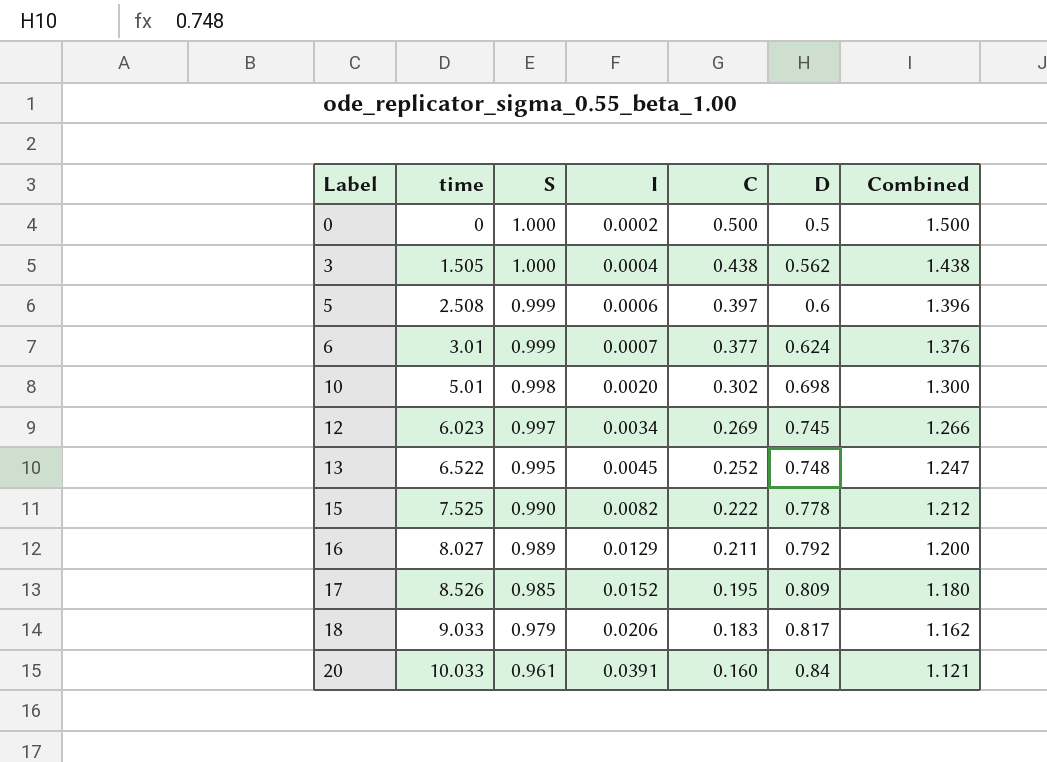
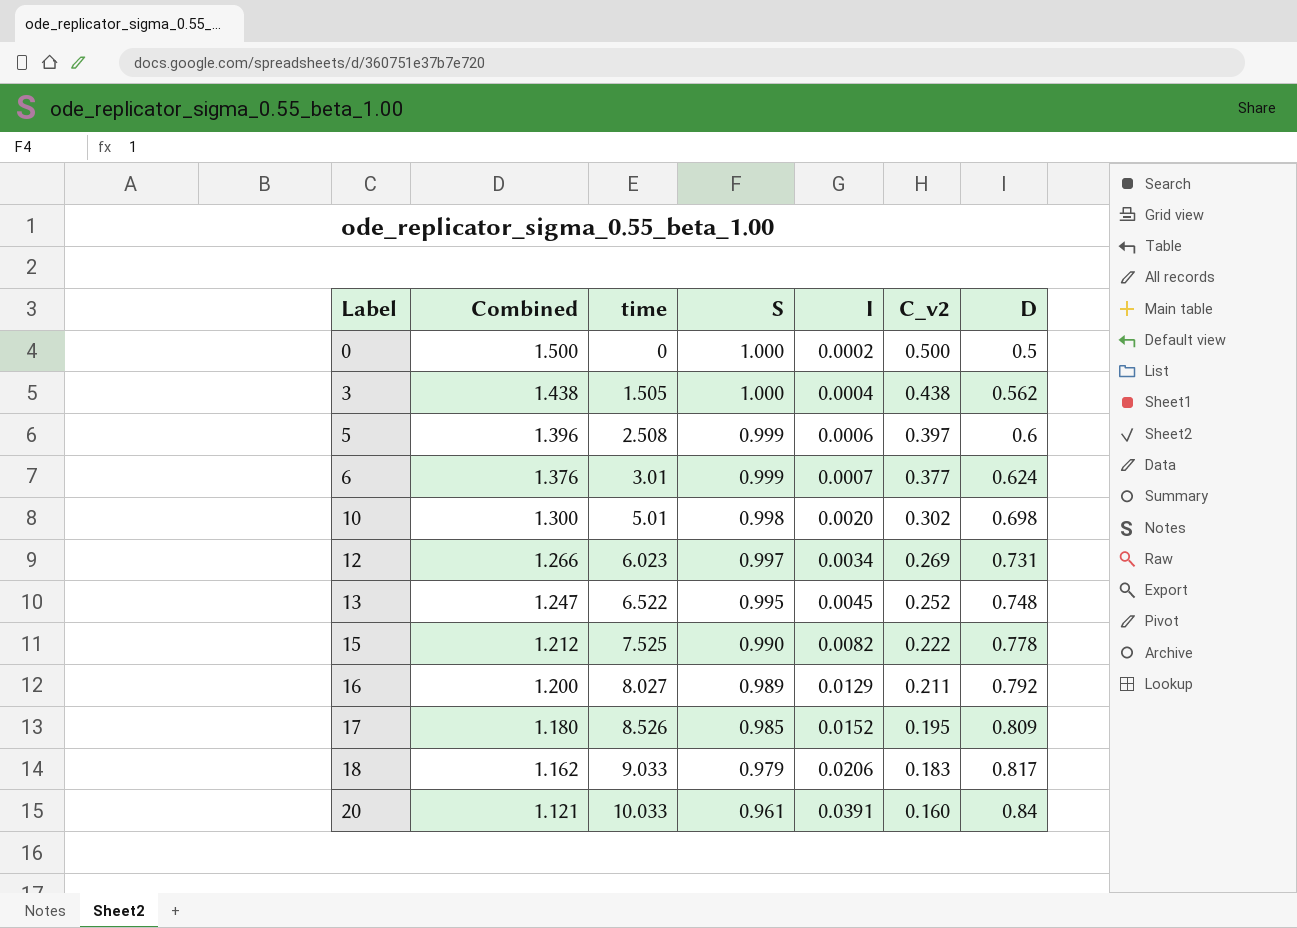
column Combined | position: 7 -> 2
column name: C -> C_v2
12 | D: 0.745 -> 0.731

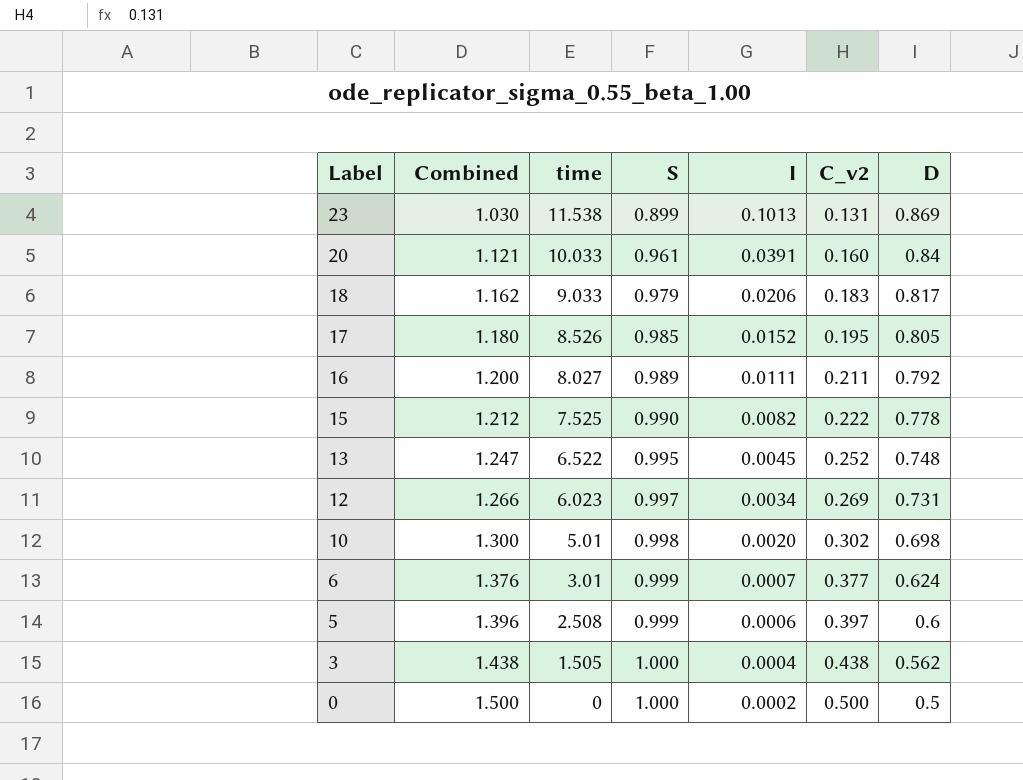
row order: Label ascending -> Label descending
row 23: none -> 1.030 | 11.538 | 0.899 | 0.1013 | 0.131 | 0.869
17 | D: 0.809 -> 0.805
16 | I: 0.0129 -> 0.0111

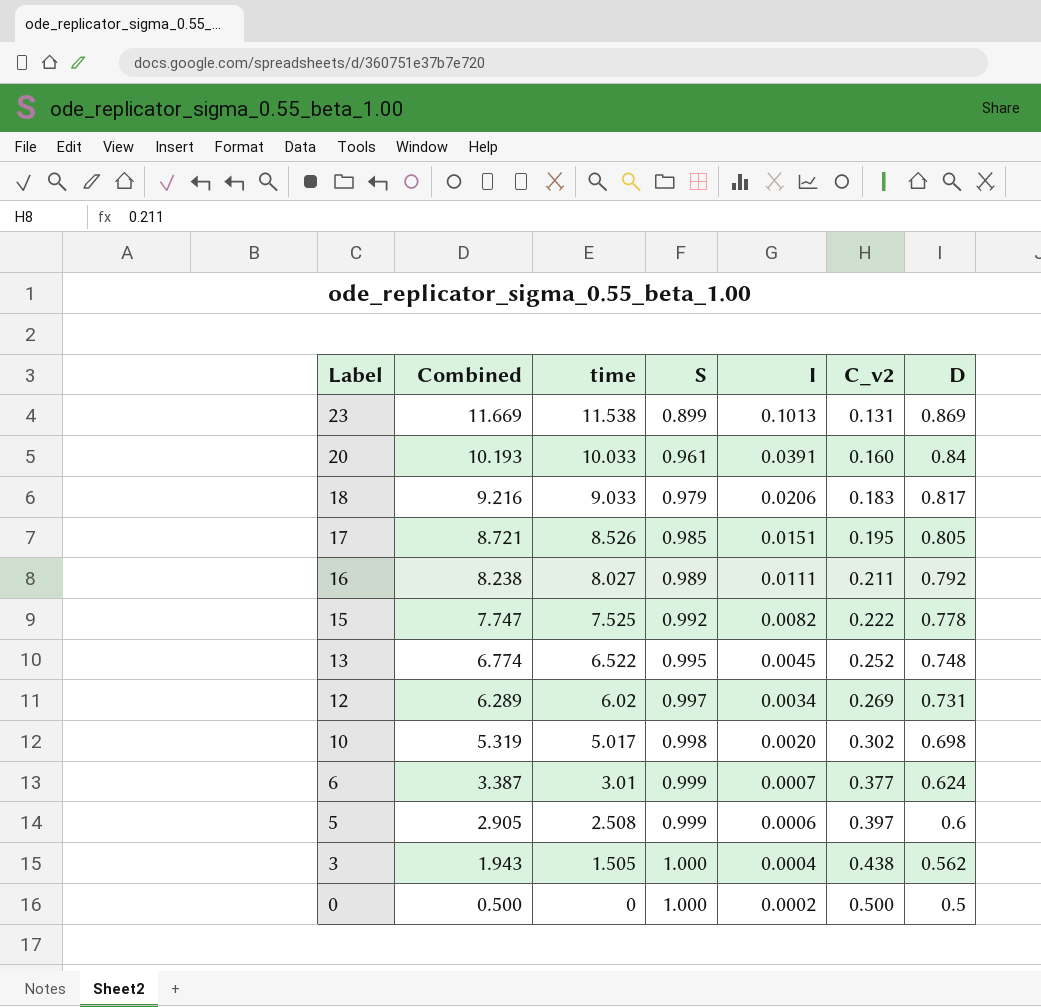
column Combined | formula: [S] + [C_v2] -> [time] + [C_v2]
17 | I: 0.0152 -> 0.0151
15 | S: 0.990 -> 0.992
12 | time: 6.023 -> 6.02
10 | time: 5.01 -> 5.017

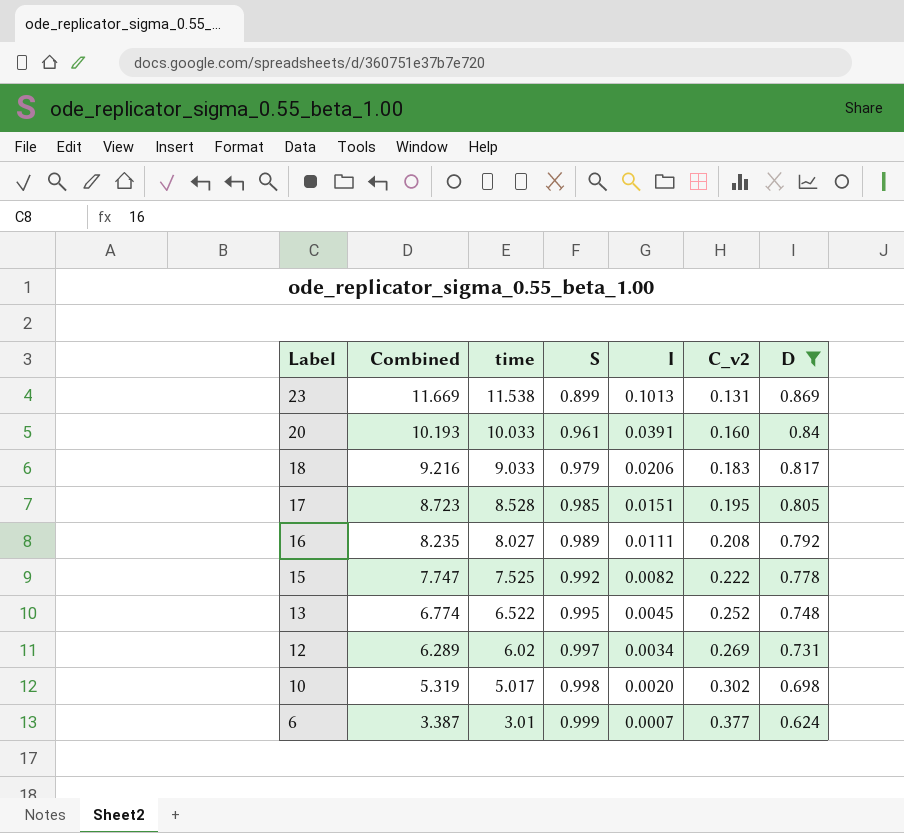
filter: none -> D >= 0.624
17 | Combined: 8.721 -> 8.723
17 | time: 8.526 -> 8.528
16 | Combined: 8.238 -> 8.235
16 | C_v2: 0.211 -> 0.208

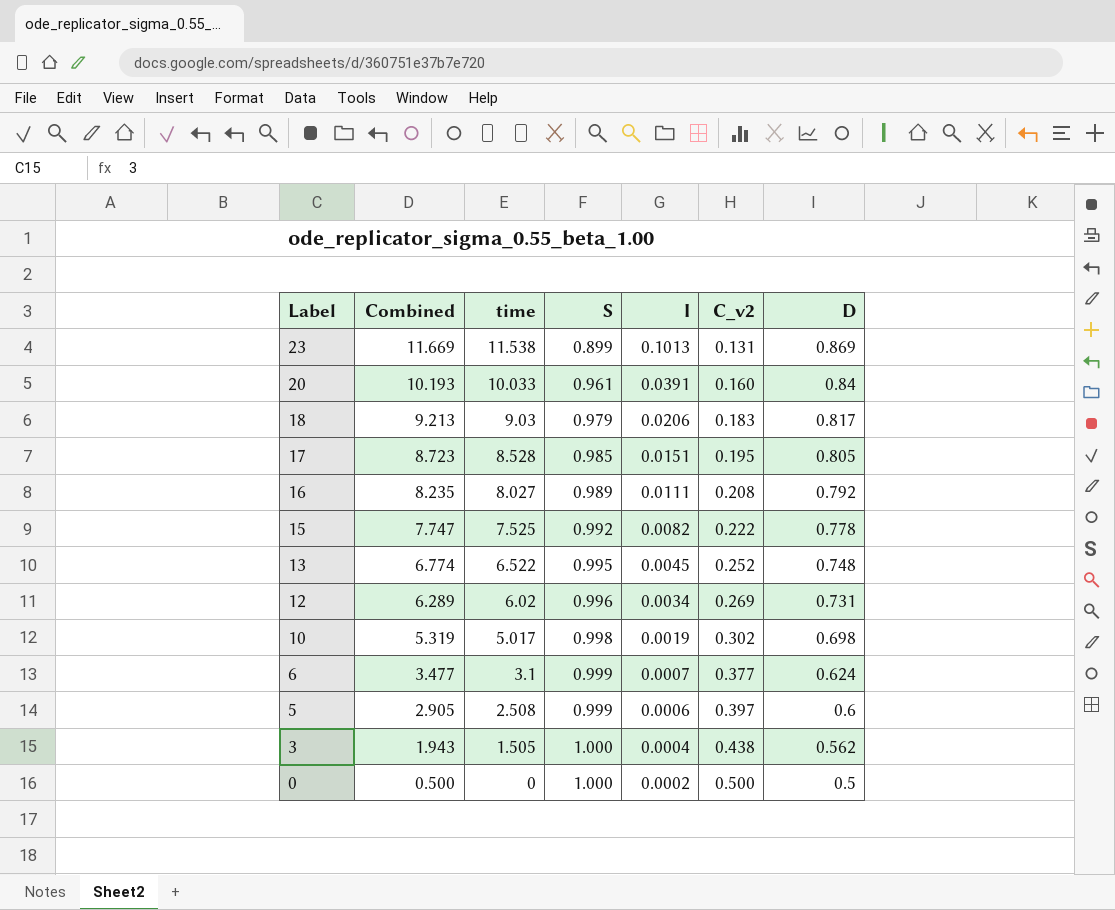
filter: D >= 0.624 -> none
18 | Combined: 9.216 -> 9.213
18 | time: 9.033 -> 9.03
12 | S: 0.997 -> 0.996
10 | I: 0.0020 -> 0.0019
6 | Combined: 3.387 -> 3.477
6 | time: 3.01 -> 3.1

